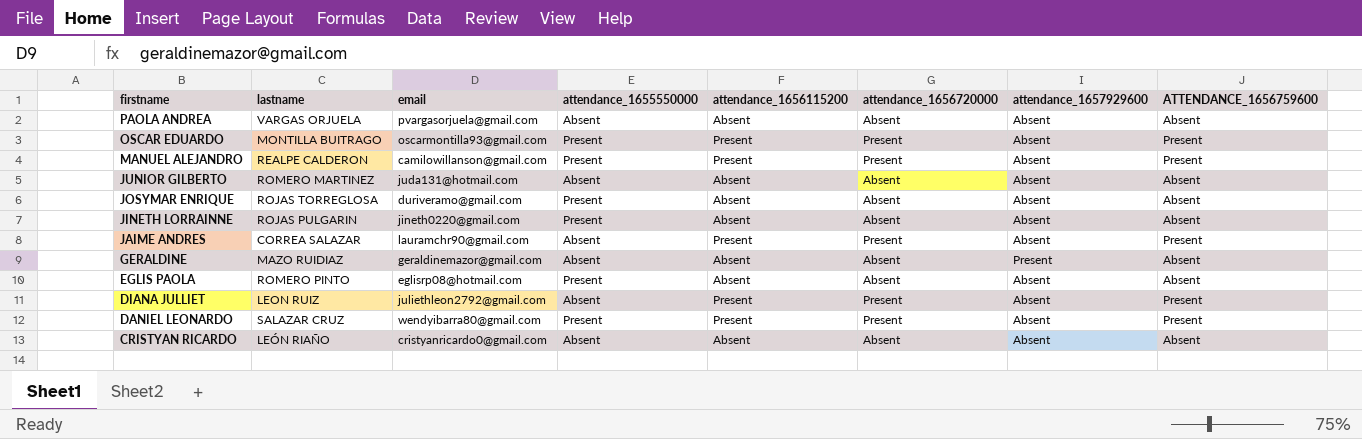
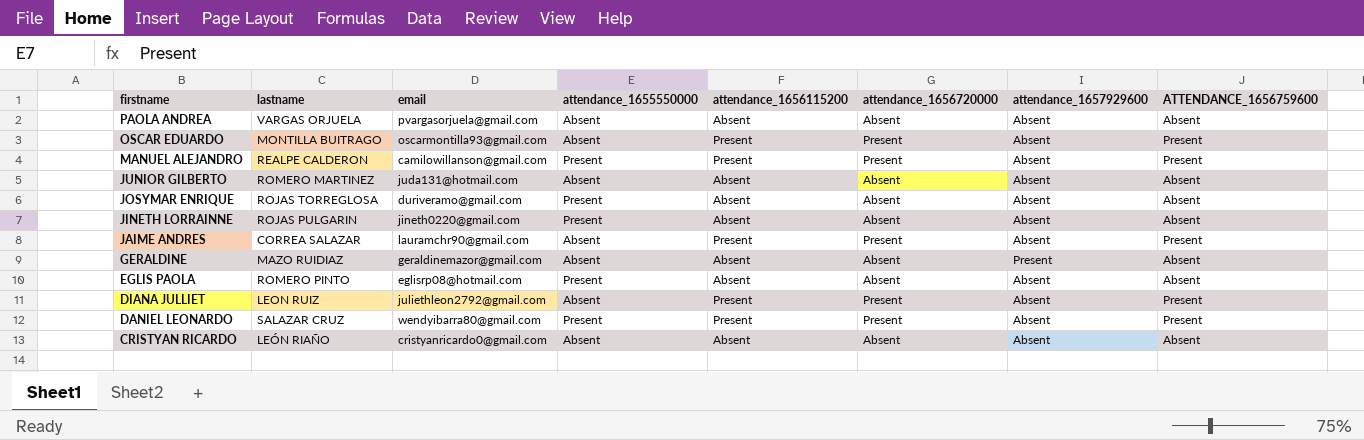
OSCAR EDUARDO | attendance_1655550000: Present -> Absent

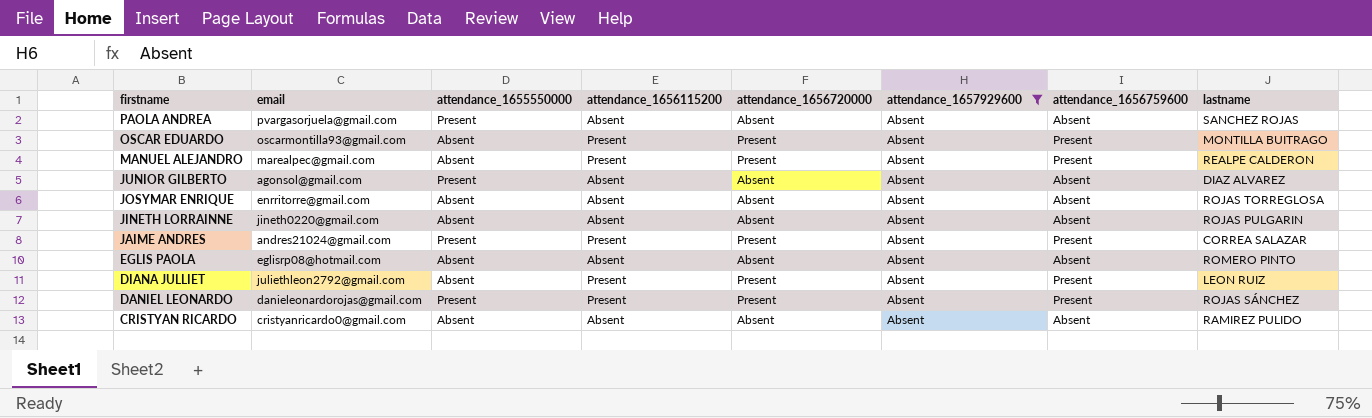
filter: none -> attendance_1657929600 = Absent
column name: ATTENDANCE_1656759600 -> attendance_1656759600
column lastname | position: 2 -> 8
PAOLA ANDREA | attendance_1655550000: Absent -> Present
PAOLA ANDREA | lastname: VARGAS ORJUELA -> SANCHEZ ROJAS
MANUEL ALEJANDRO | email: camilowillanson@gmail.com -> marealpec@gmail.com
MANUEL ALEJANDRO | attendance_1655550000: Present -> Absent
JUNIOR GILBERTO | email: juda131@hotmail.com -> agonsol@gmail.com
JUNIOR GILBERTO | attendance_1655550000: Absent -> Present
JUNIOR GILBERTO | lastname: ROMERO MARTINEZ -> DIAZ ALVAREZ
JOSYMAR ENRIQUE | email: duriveramo@gmail.com -> enrritorre@gmail.com
JOSYMAR ENRIQUE | attendance_1655550000: Present -> Absent
JINETH LORRAINNE | attendance_1655550000: Present -> Absent
JAIME ANDRES | email: lauramchr90@gmail.com -> andres21024@gmail.com
JAIME ANDRES | attendance_1655550000: Absent -> Present
EGLIS PAOLA | attendance_1655550000: Present -> Absent
DANIEL LEONARDO | email: wendyibarra80@gmail.com -> danieleonardorojas@gmail.com
DANIEL LEONARDO | lastname: SALAZAR CRUZ -> ROJAS SÁNCHEZ
CRISTYAN RICARDO | lastname: LEÓN RIAÑO -> RAMIREZ PULIDO

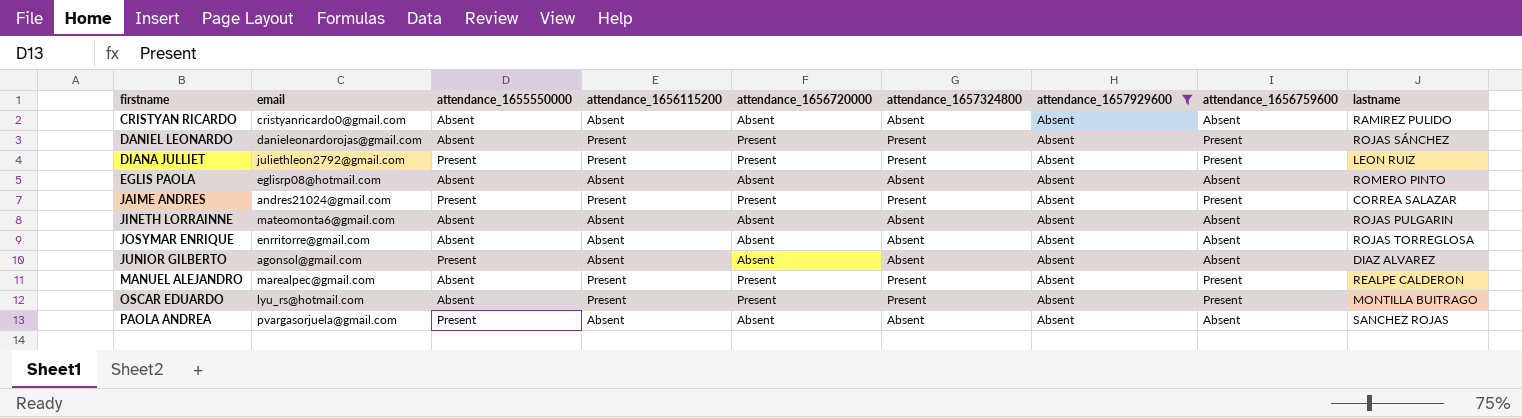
row order: firstname descending -> firstname ascending
column attendance_1657324800 | position: none -> 6
DANIEL LEONARDO | attendance_1655550000: Present -> Absent
DIANA JULLIET | attendance_1655550000: Absent -> Present
JINETH LORRAINNE | email: jineth0220@gmail.com -> mateomonta6@gmail.com
OSCAR EDUARDO | email: oscarmontilla93@gmail.com -> lyu_rs@hotmail.com

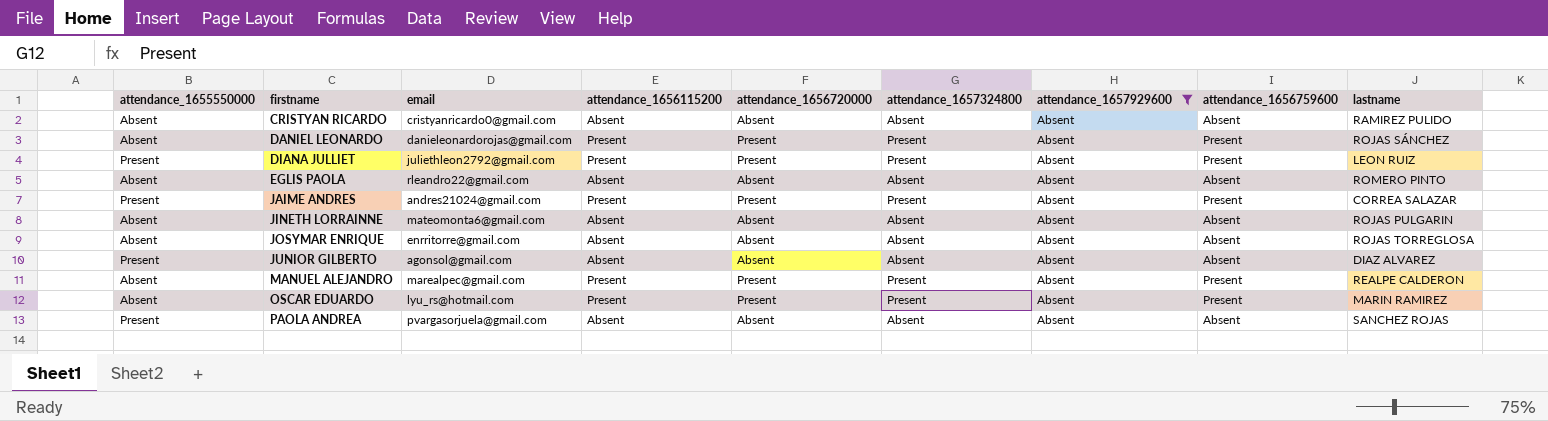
column attendance_1655550000 | position: 3 -> 1
EGLIS PAOLA | email: eglisrp08@hotmail.com -> rleandro22@gmail.com
OSCAR EDUARDO | lastname: MONTILLA BUITRAGO -> MARIN RAMIREZ

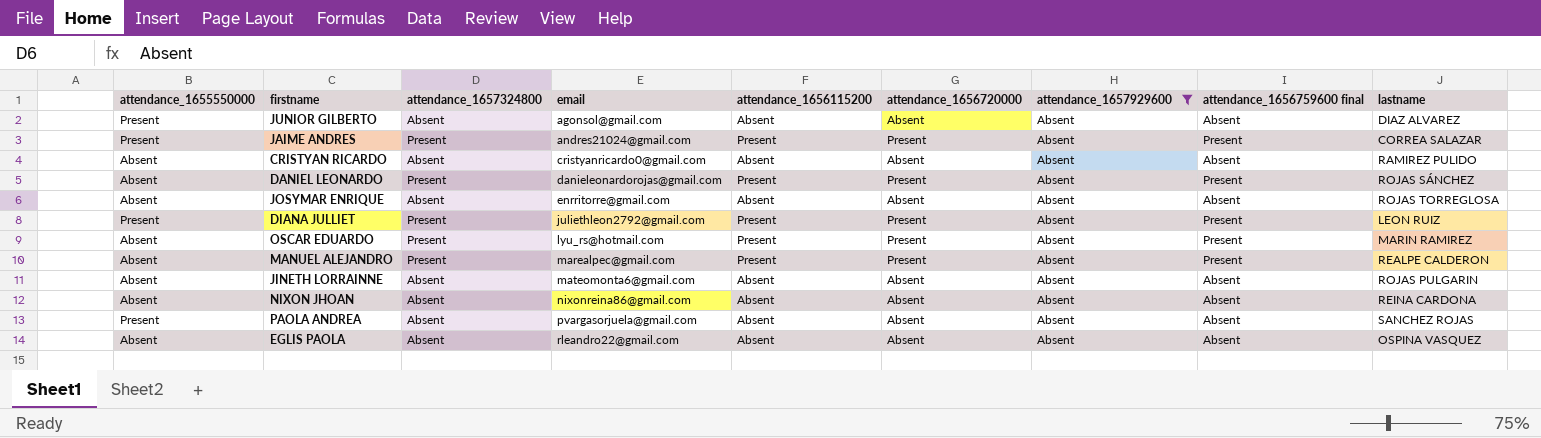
row order: firstname ascending -> email ascending
column attendance_1657324800 | position: 6 -> 3
column name: attendance_1656759600 -> attendance_1656759600 final
row NIXON JHOAN: none -> Absent | Absent | nixonreina86@gmail.com | Absent | Absent | Absent | Absent | REINA CARDONA
EGLIS PAOLA | lastname: ROMERO PINTO -> OSPINA VASQUEZ

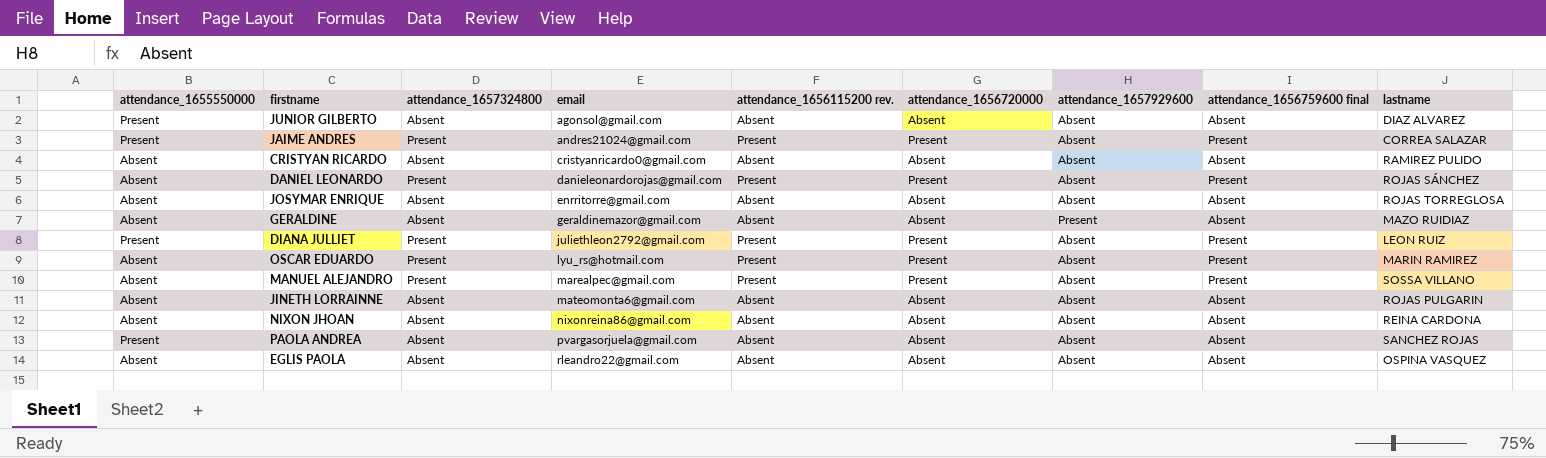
filter: attendance_1657929600 = Absent -> none
column name: attendance_1656115200 -> attendance_1656115200 rev.
MANUEL ALEJANDRO | lastname: REALPE CALDERON -> SOSSA VILLANO

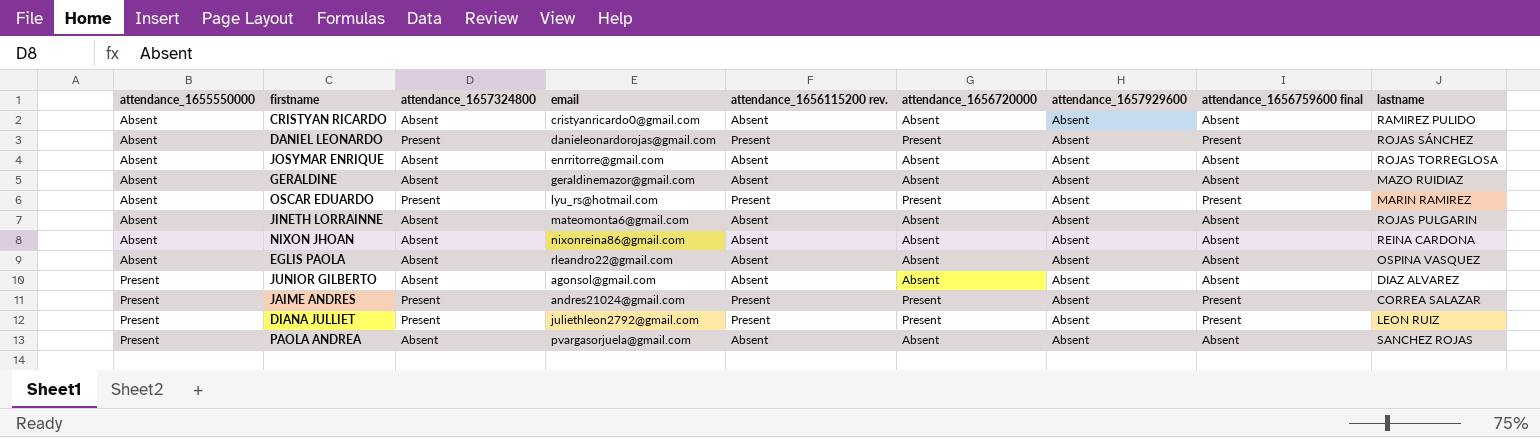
row order: email ascending -> attendance_1655550000 ascending
row MANUEL ALEJANDRO: Absent | Present | marealpec@gmail.com | Present | Present | Absent | Present | SOSSA VILLANO -> none
GERALDINE | attendance_1657929600: Present -> Absent

